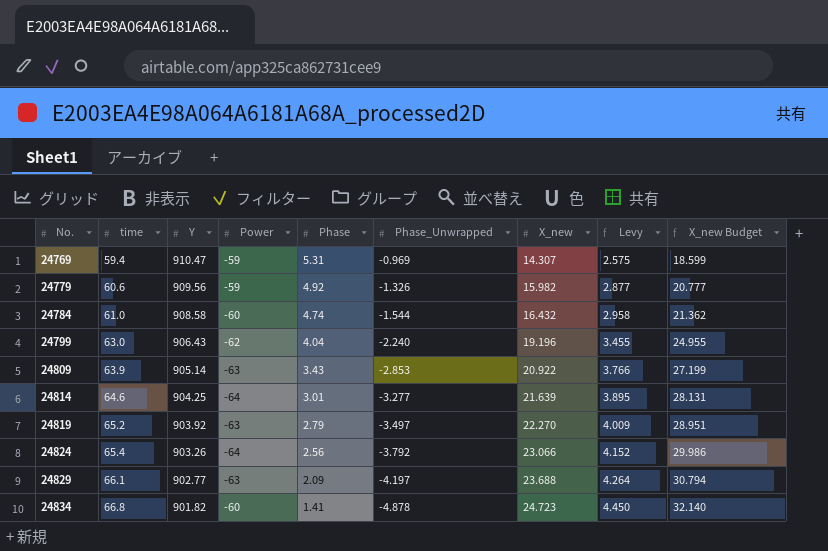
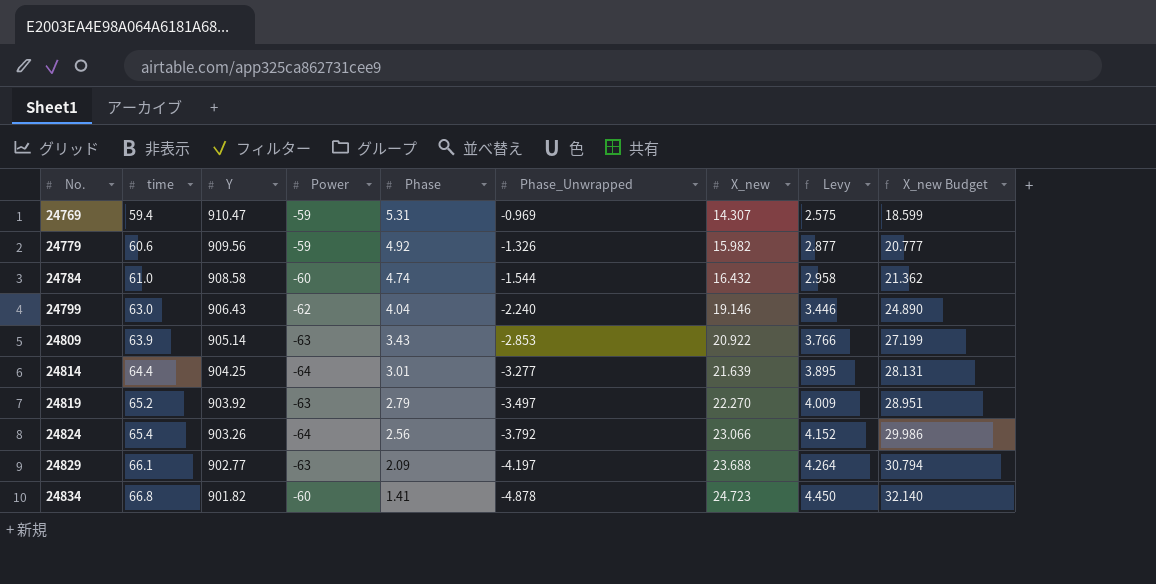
24799 | X_new: 19.196 -> 19.146
24799 | Levy: 3.455 -> 3.446
24799 | X_new Budget: 24.955 -> 24.890
24814 | time: 64.6 -> 64.4

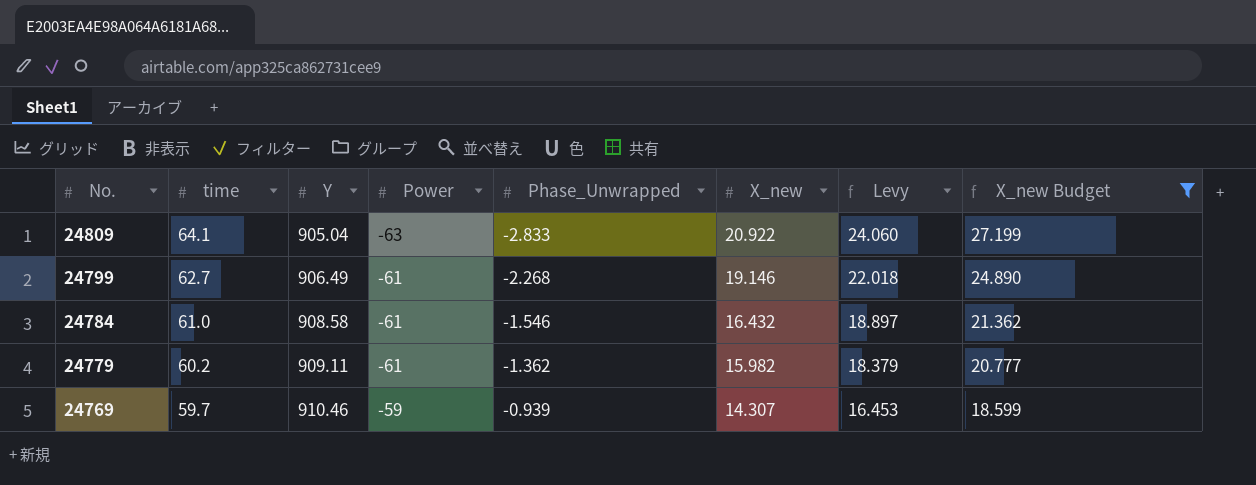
filter: none -> X_new Budget <= 27.199
row order: No. ascending -> No. descending
column Phase | position: 5 -> none
column Levy | formula: [X_new] * 0.18 -> [X_new] * 1.15
24809 | time: 63.9 -> 64.1
24809 | Y: 905.14 -> 905.04
24809 | Phase_Unwrapped: -2.853 -> -2.833
24799 | time: 63.0 -> 62.7
24799 | Y: 906.43 -> 906.49
24799 | Power: -62 -> -61
24799 | Phase_Unwrapped: -2.240 -> -2.268
24784 | Power: -60 -> -61
24784 | Phase_Unwrapped: -1.544 -> -1.546
24779 | time: 60.6 -> 60.2
24779 | Y: 909.56 -> 909.11
24779 | Power: -59 -> -61
24779 | Phase_Unwrapped: -1.326 -> -1.362
24769 | time: 59.4 -> 59.7
24769 | Y: 910.47 -> 910.46
24769 | Phase_Unwrapped: -0.969 -> -0.939

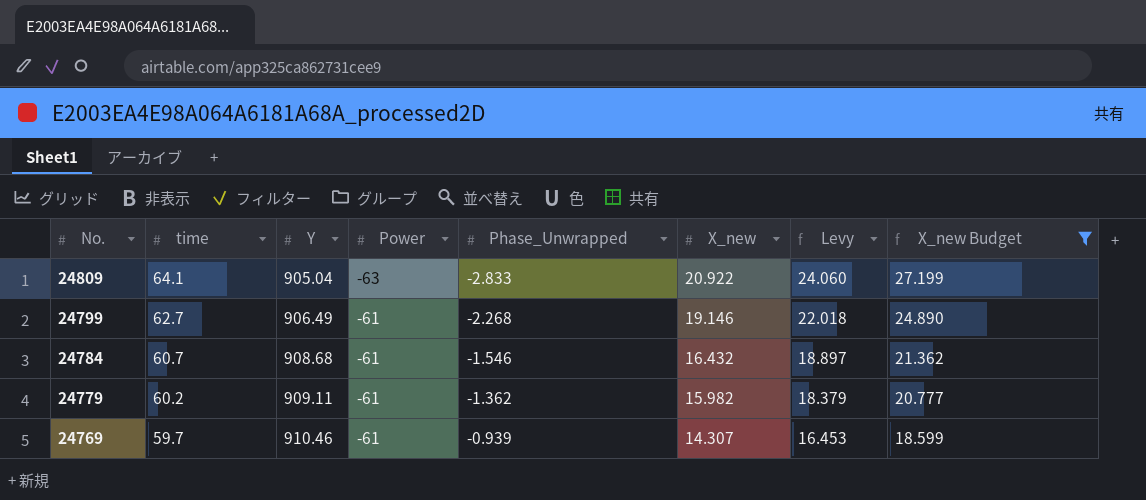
24784 | time: 61.0 -> 60.7
24784 | Y: 908.58 -> 908.68
24769 | Power: -59 -> -61

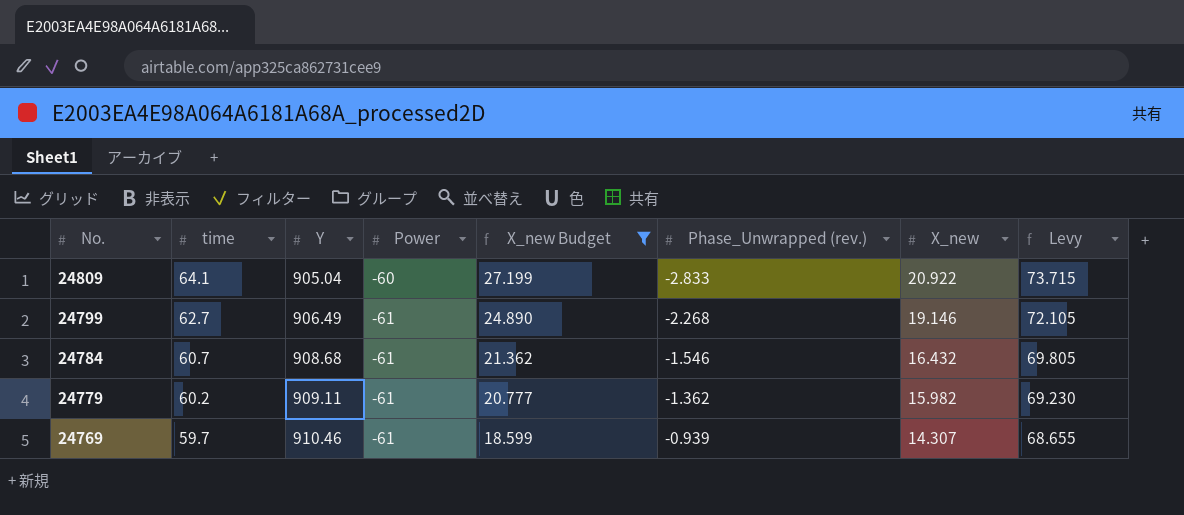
column X_new Budget | position: 8 -> 5
column name: Phase_Unwrapped -> Phase_Unwrapped (rev.)
column Levy | formula: [X_new] * 1.15 -> [time] * 1.15
24809 | Power: -63 -> -60

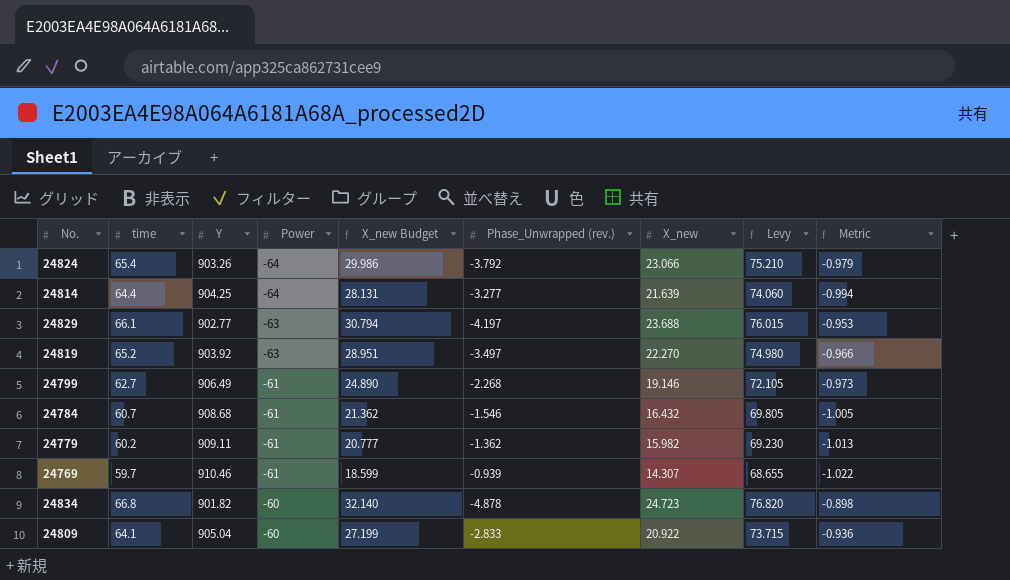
filter: X_new Budget <= 27.199 -> none
row order: No. descending -> Power ascending
column Metric | formula: none -> [Power] / [time]

